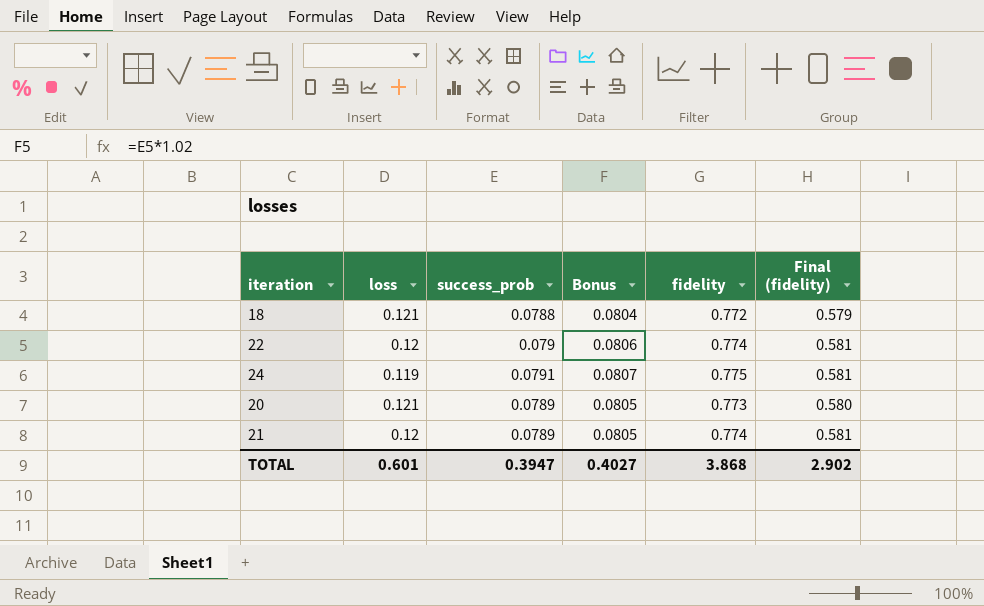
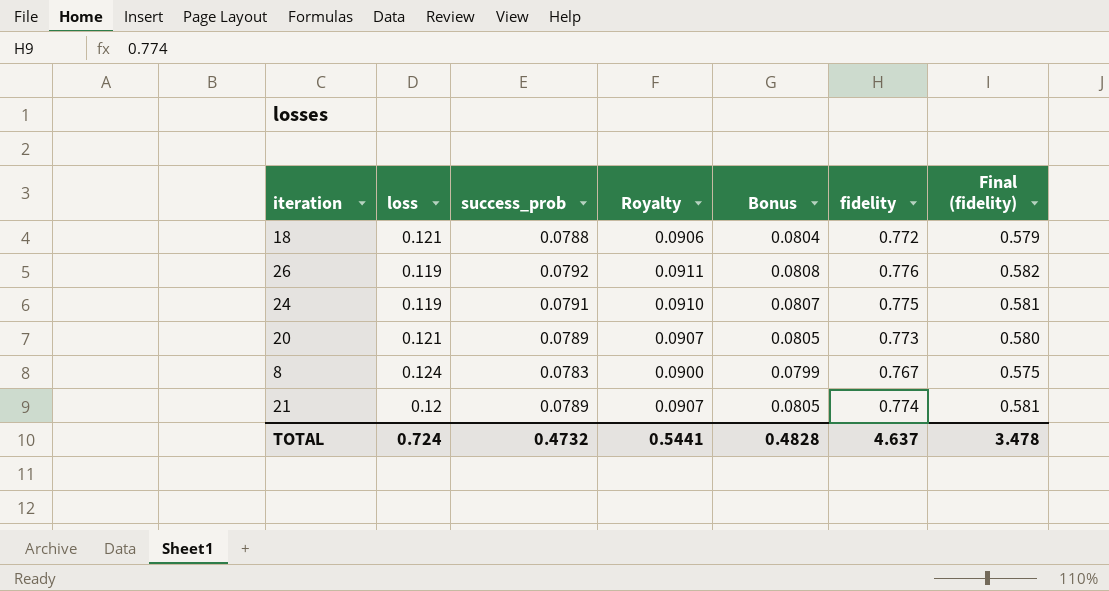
column Royalty | formula: none -> [success_prob] * 1.15
row 22: 0.12 | 0.079 | 0.0806 | 0.774 | 0.581 -> none
row 26: none -> 0.119 | 0.0792 | 0.0911 | 0.0808 | 0.776 | 0.582
row 8: none -> 0.124 | 0.0783 | 0.0900 | 0.0799 | 0.767 | 0.575
TOTAL | loss: 0.601 -> 0.724
TOTAL | success_prob: 0.3947 -> 0.4732
TOTAL | Bonus: 0.4027 -> 0.4828
TOTAL | fidelity: 3.868 -> 4.637
TOTAL | Final (fidelity): 2.902 -> 3.478

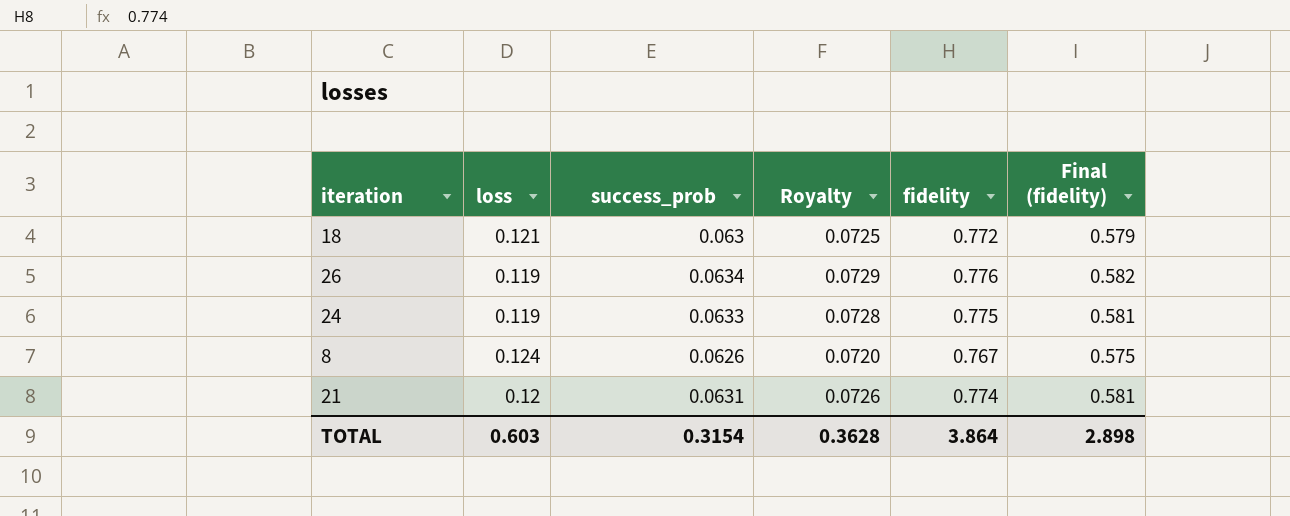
column Bonus | formula: [success_prob] * 1.02 -> none
row 20: 0.121 | 0.0789 | 0.0907 | 0.0805 | 0.773 | 0.580 -> none
18 | success_prob: 0.0788 -> 0.063
18 | Royalty: 0.0906 -> 0.0725
26 | success_prob: 0.0792 -> 0.0634
26 | Royalty: 0.0911 -> 0.0729
24 | success_prob: 0.0791 -> 0.0633
24 | Royalty: 0.0910 -> 0.0728
8 | success_prob: 0.0783 -> 0.0626
8 | Royalty: 0.0900 -> 0.0720
21 | success_prob: 0.0789 -> 0.0631
21 | Royalty: 0.0907 -> 0.0726
TOTAL | loss: 0.724 -> 0.603
TOTAL | success_prob: 0.4732 -> 0.3154
TOTAL | Royalty: 0.5441 -> 0.3628
TOTAL | fidelity: 4.637 -> 3.864
TOTAL | Final (fidelity): 3.478 -> 2.898

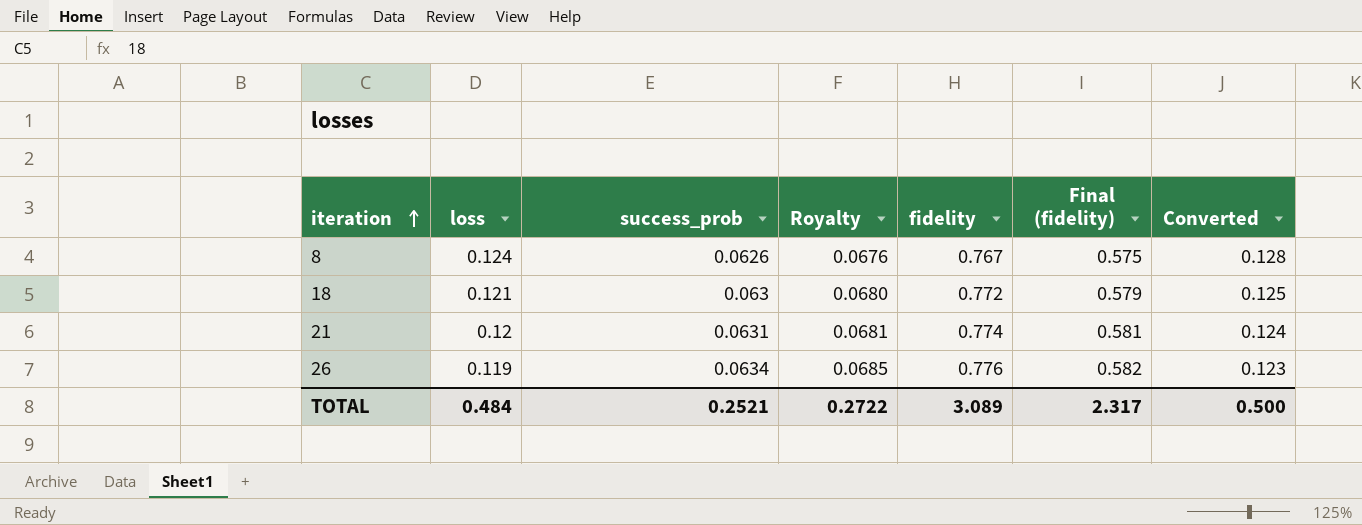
row order: none -> iteration ascending
column Royalty | formula: [success_prob] * 1.15 -> [success_prob] * 1.08
column Converted | formula: none -> [loss] * 1.03
row 24: 0.119 | 0.0633 | 0.0728 | 0.775 | 0.581 -> none
TOTAL | loss: 0.603 -> 0.484
TOTAL | success_prob: 0.3154 -> 0.2521
TOTAL | Royalty: 0.3628 -> 0.2722
TOTAL | fidelity: 3.864 -> 3.089
TOTAL | Final (fidelity): 2.898 -> 2.317

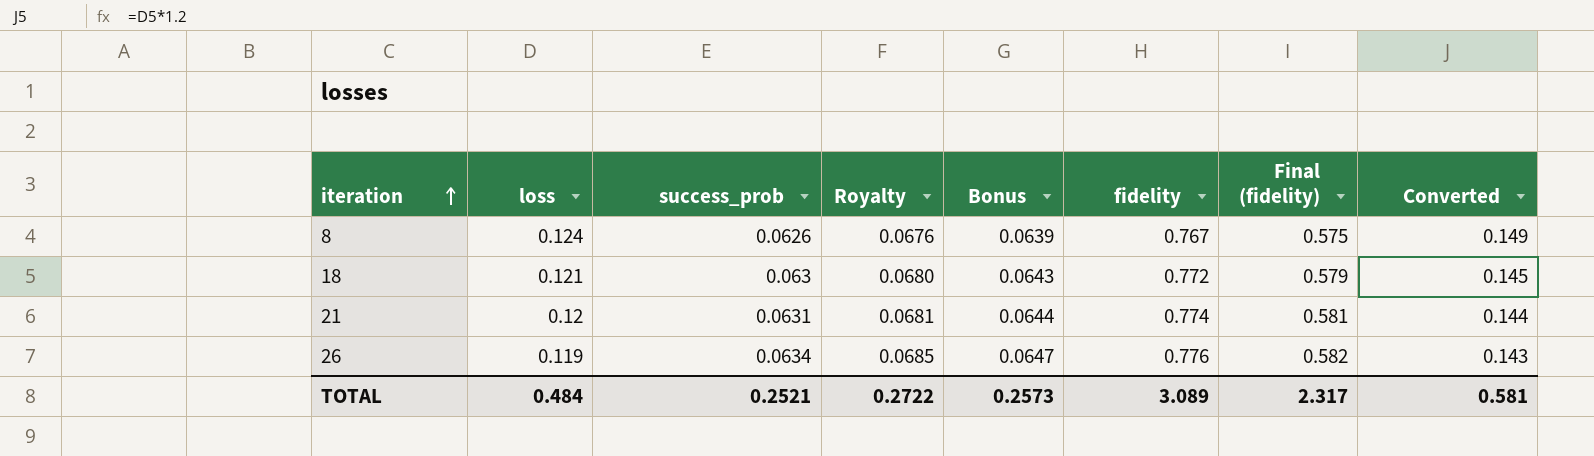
column Bonus | formula: none -> [success_prob] * 1.02
column Converted | formula: [loss] * 1.03 -> [loss] * 1.2
TOTAL | Converted: 0.500 -> 0.581

